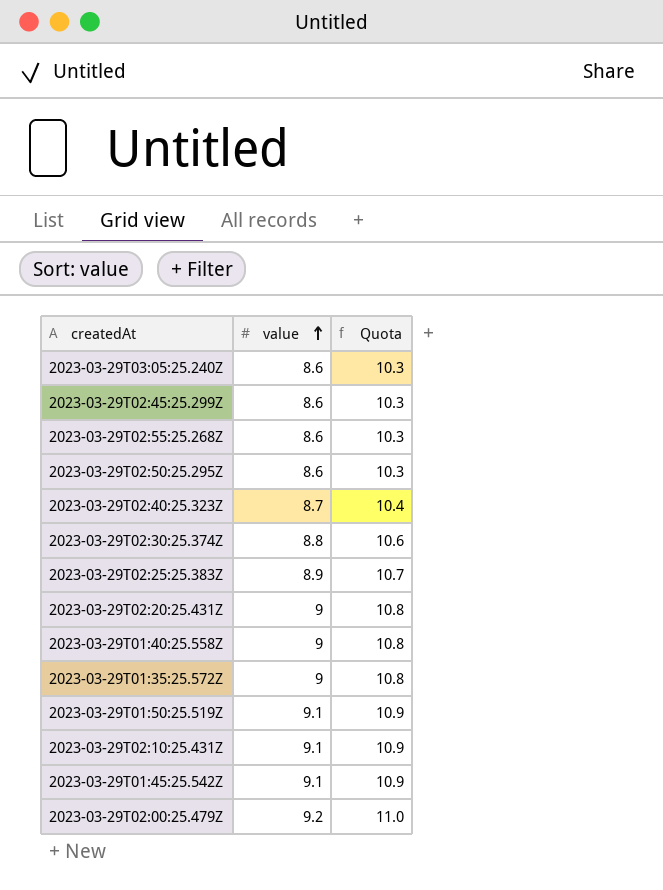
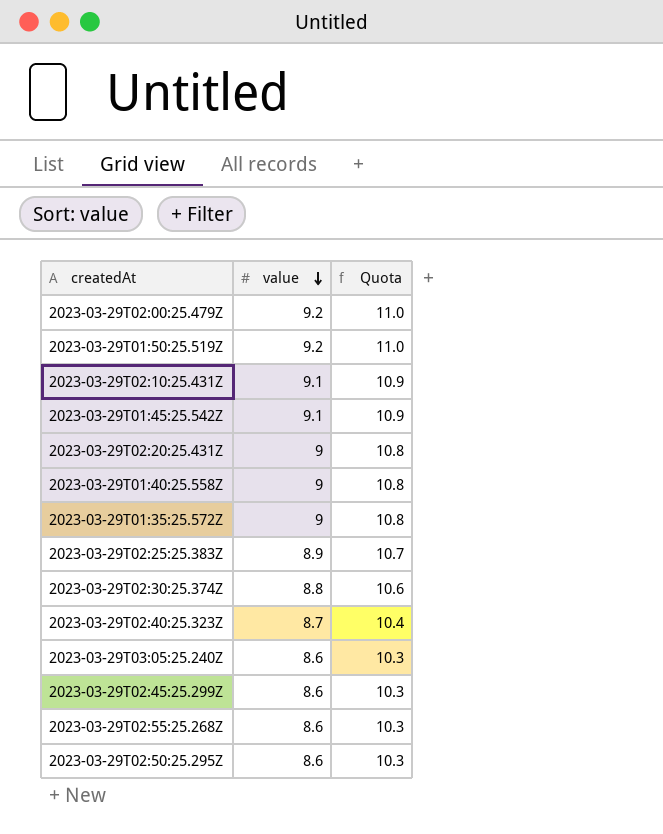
row order: value ascending -> value descending
2023-03-29T01:50:25.519Z | value: 9.1 -> 9.2
2023-03-29T01:50:25.519Z | Quota: 10.9 -> 11.0

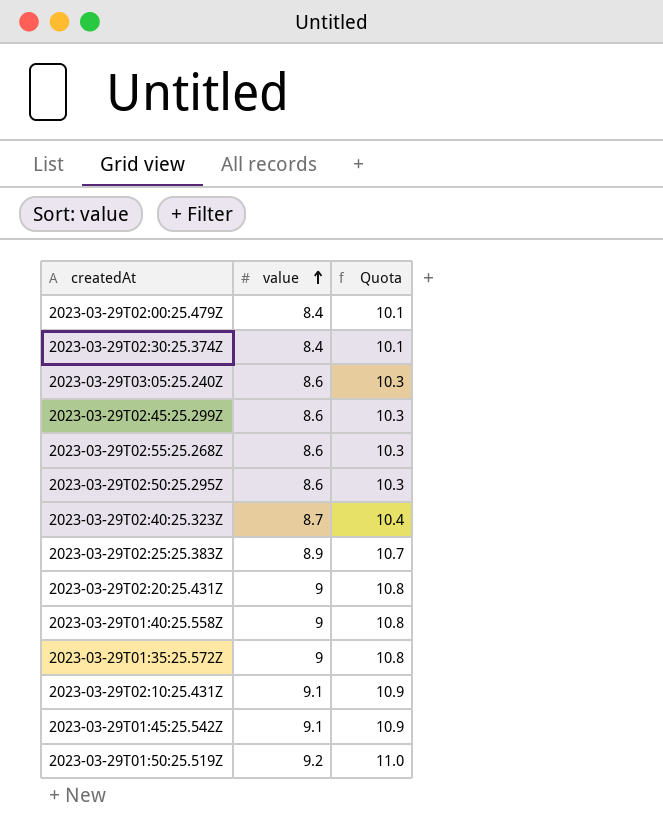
row order: value descending -> value ascending
2023-03-29T02:00:25.479Z | value: 9.2 -> 8.4
2023-03-29T02:00:25.479Z | Quota: 11.0 -> 10.1
2023-03-29T02:30:25.374Z | value: 8.8 -> 8.4
2023-03-29T02:30:25.374Z | Quota: 10.6 -> 10.1

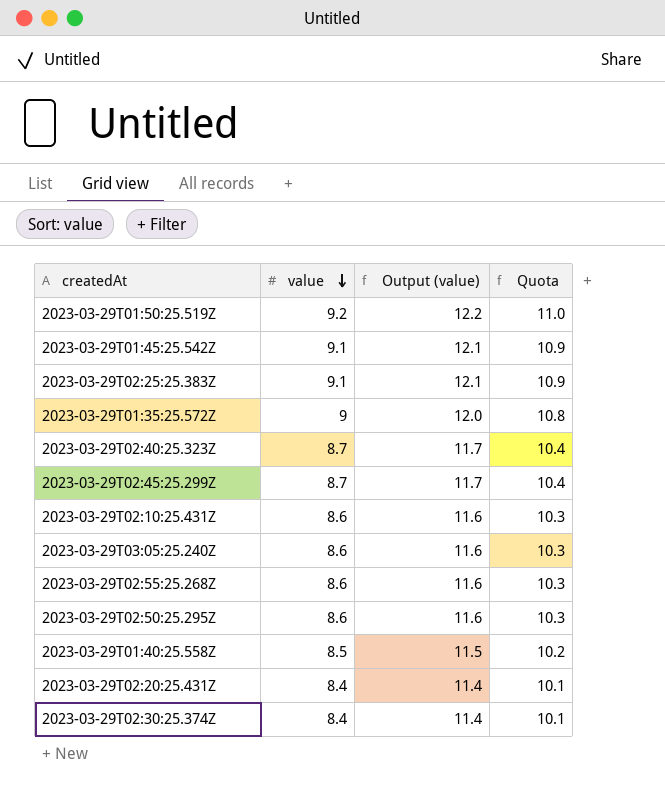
row order: value ascending -> value descending
column Output (value) | formula: none -> [value] + 3
row 2023-03-29T02:00:25.479Z: 8.4 | 10.1 -> none
2023-03-29T02:25:25.383Z | value: 8.9 -> 9.1
2023-03-29T02:25:25.383Z | Quota: 10.7 -> 10.9
2023-03-29T02:45:25.299Z | value: 8.6 -> 8.7
2023-03-29T02:45:25.299Z | Quota: 10.3 -> 10.4
2023-03-29T02:10:25.431Z | value: 9.1 -> 8.6
2023-03-29T02:10:25.431Z | Quota: 10.9 -> 10.3
2023-03-29T01:40:25.558Z | value: 9 -> 8.5
2023-03-29T01:40:25.558Z | Quota: 10.8 -> 10.2
2023-03-29T02:20:25.431Z | value: 9 -> 8.4
2023-03-29T02:20:25.431Z | Quota: 10.8 -> 10.1

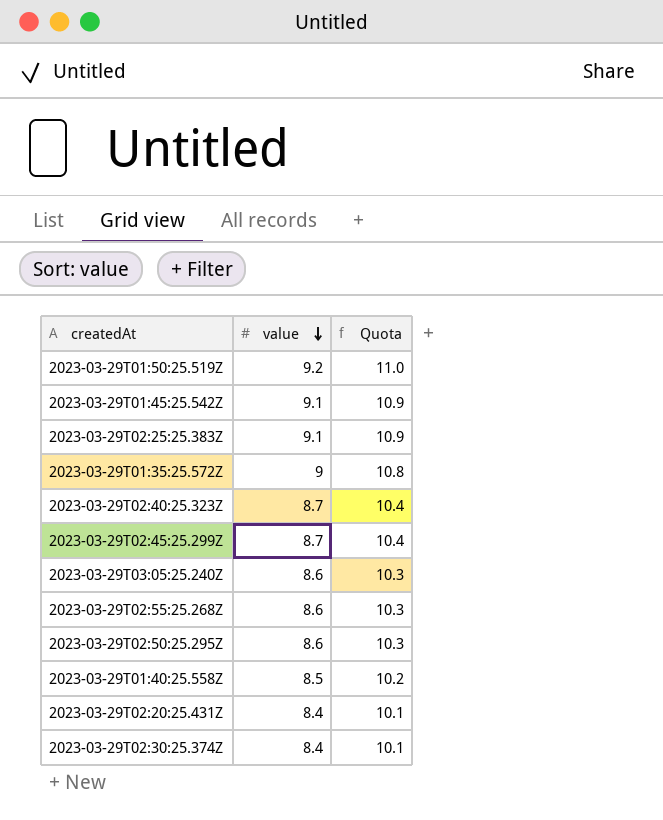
column Output (value) | formula: [value] + 3 -> none
row 2023-03-29T02:10:25.431Z: 8.6 | 11.6 | 10.3 -> none

